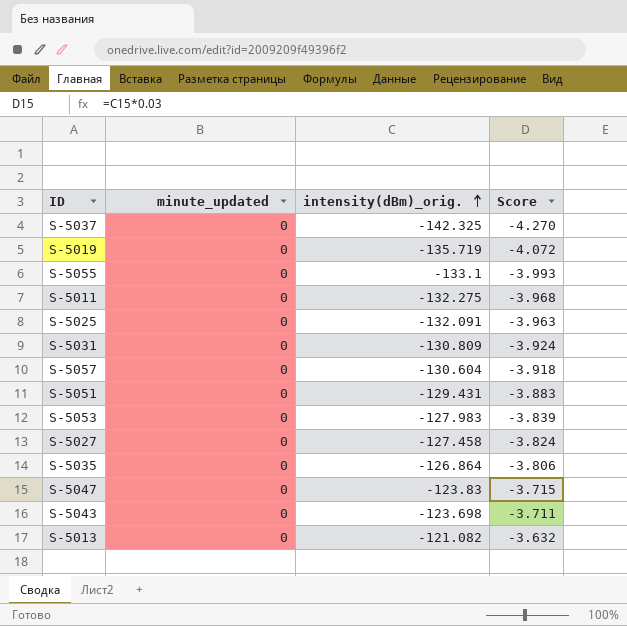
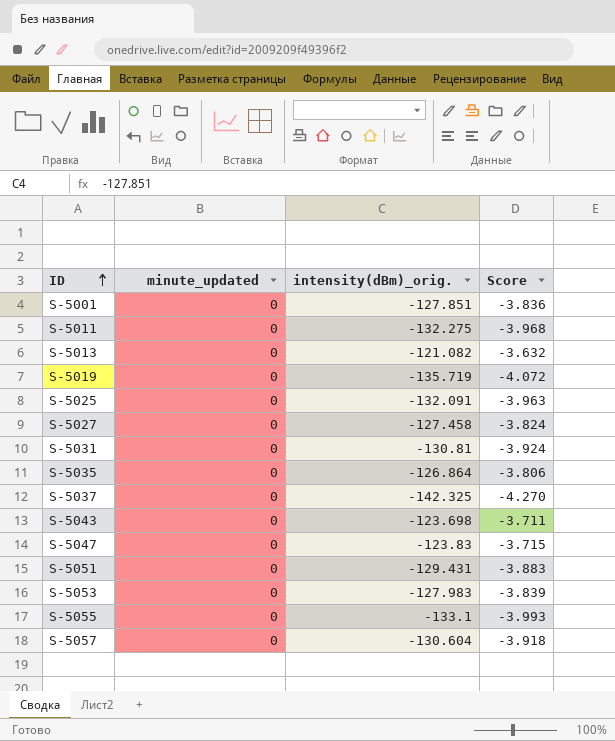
row order: intensity(dBm)_orig. ascending -> ID ascending
row S-5001: none -> 0 | -127.851 | -3.836
S-5031 | intensity(dBm)_orig.: -130.809 -> -130.81

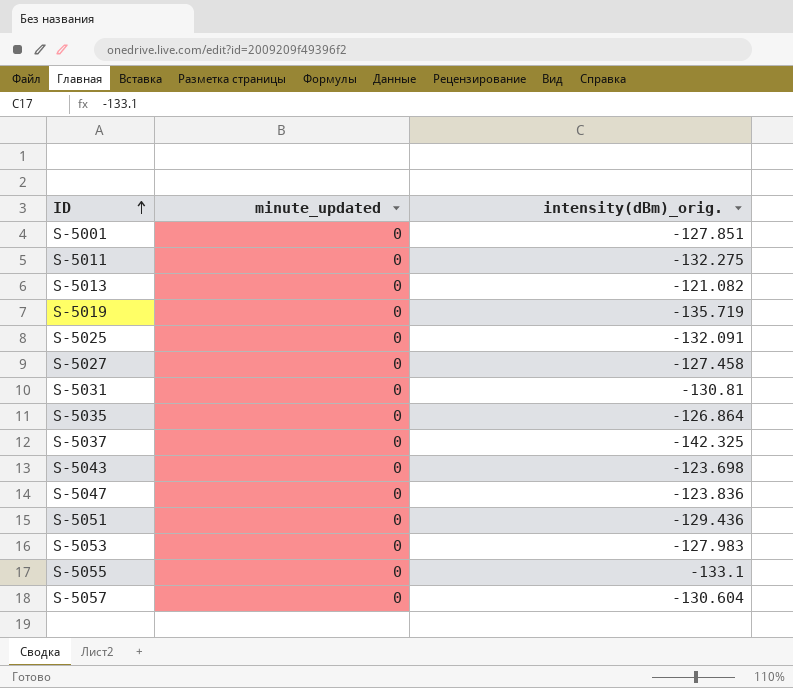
column Score | formula: [intensity(dBm)_orig.] * 0.03 -> none
S-5047 | intensity(dBm)_orig.: -123.83 -> -123.836
S-5051 | intensity(dBm)_orig.: -129.431 -> -129.436

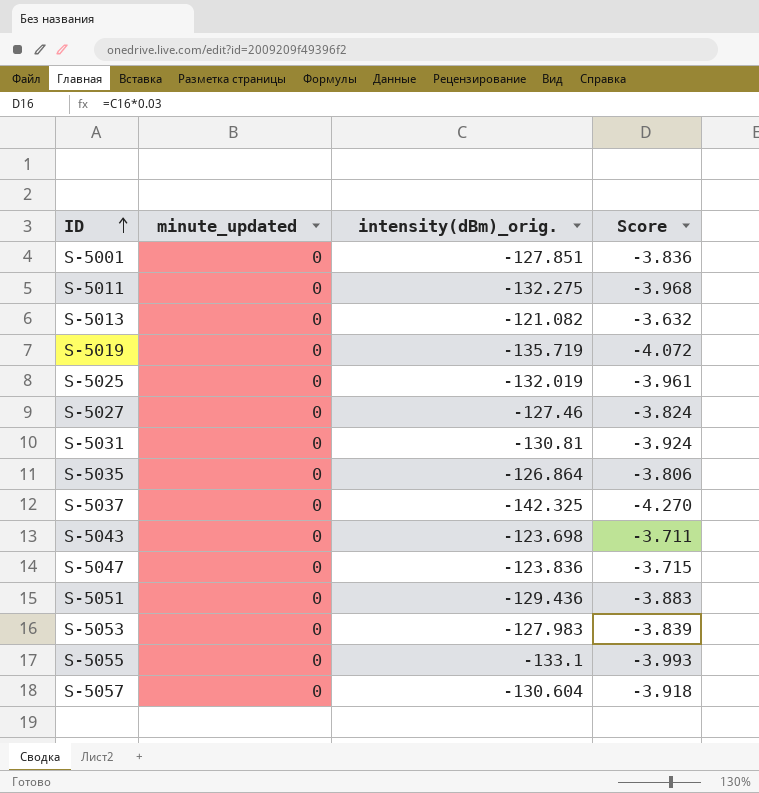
column Score | formula: none -> [intensity(dBm)_orig.] * 0.03
S-5025 | intensity(dBm)_orig.: -132.091 -> -132.019
S-5027 | intensity(dBm)_orig.: -127.458 -> -127.46

